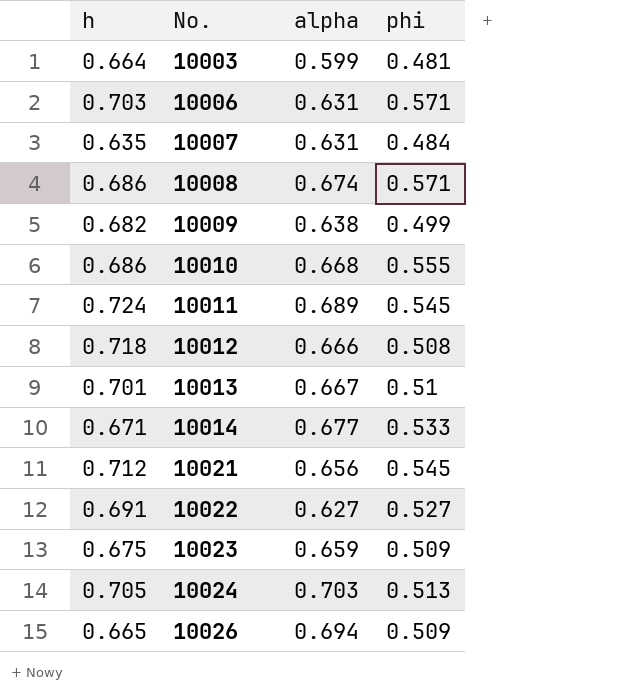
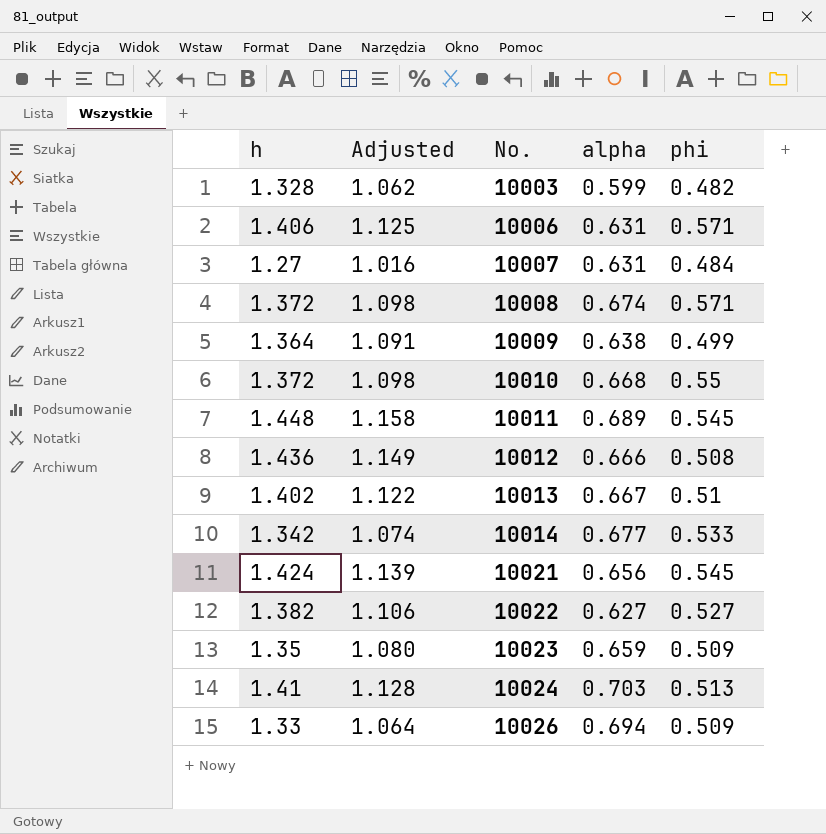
column Adjusted | formula: none -> [h] * 0.8
10003 | h: 0.664 -> 1.328
10003 | phi: 0.481 -> 0.482
10006 | h: 0.703 -> 1.406
10007 | h: 0.635 -> 1.27
10008 | h: 0.686 -> 1.372
10009 | h: 0.682 -> 1.364
10010 | h: 0.686 -> 1.372
10010 | phi: 0.555 -> 0.55
10011 | h: 0.724 -> 1.448
10012 | h: 0.718 -> 1.436
10013 | h: 0.701 -> 1.402
10014 | h: 0.671 -> 1.342
10021 | h: 0.712 -> 1.424
10022 | h: 0.691 -> 1.382
10023 | h: 0.675 -> 1.35
10024 | h: 0.705 -> 1.41
10026 | h: 0.665 -> 1.33

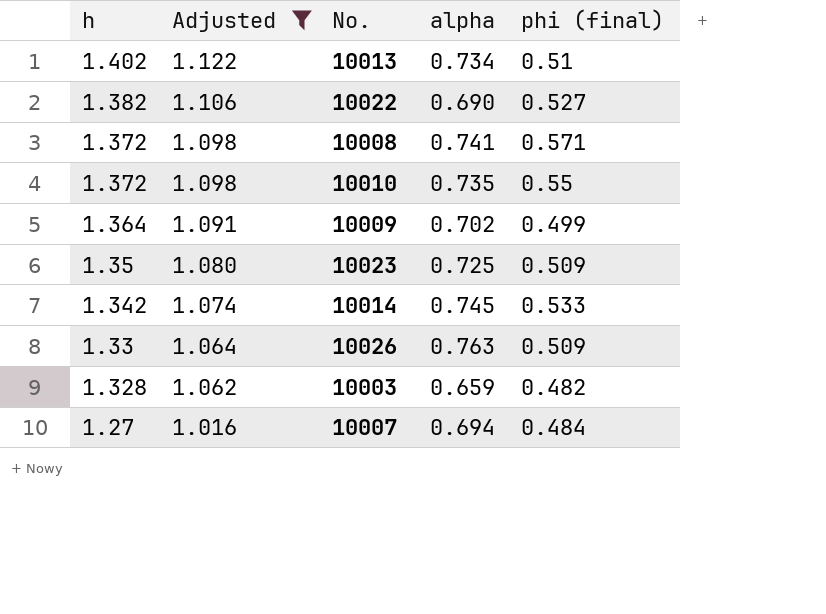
filter: none -> Adjusted <= 1.122
row order: No. ascending -> h descending
column name: phi -> phi (final)
10013 | alpha: 0.667 -> 0.734
10022 | alpha: 0.627 -> 0.690
10008 | alpha: 0.674 -> 0.741
10010 | alpha: 0.668 -> 0.735
10009 | alpha: 0.638 -> 0.702
10023 | alpha: 0.659 -> 0.725
10014 | alpha: 0.677 -> 0.745
10026 | alpha: 0.694 -> 0.763
10003 | alpha: 0.599 -> 0.659
10007 | alpha: 0.631 -> 0.694

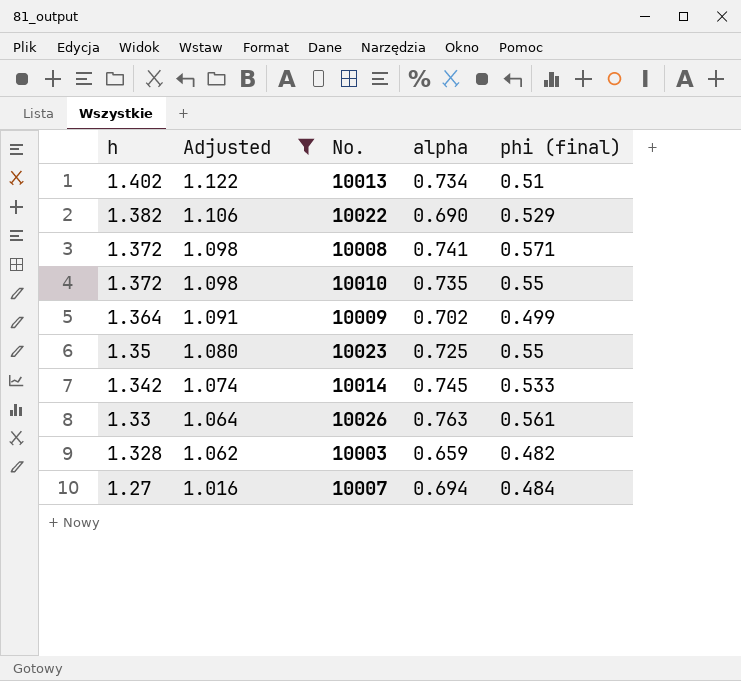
10022 | phi (final): 0.527 -> 0.529
10023 | phi (final): 0.509 -> 0.55
10026 | phi (final): 0.509 -> 0.561

